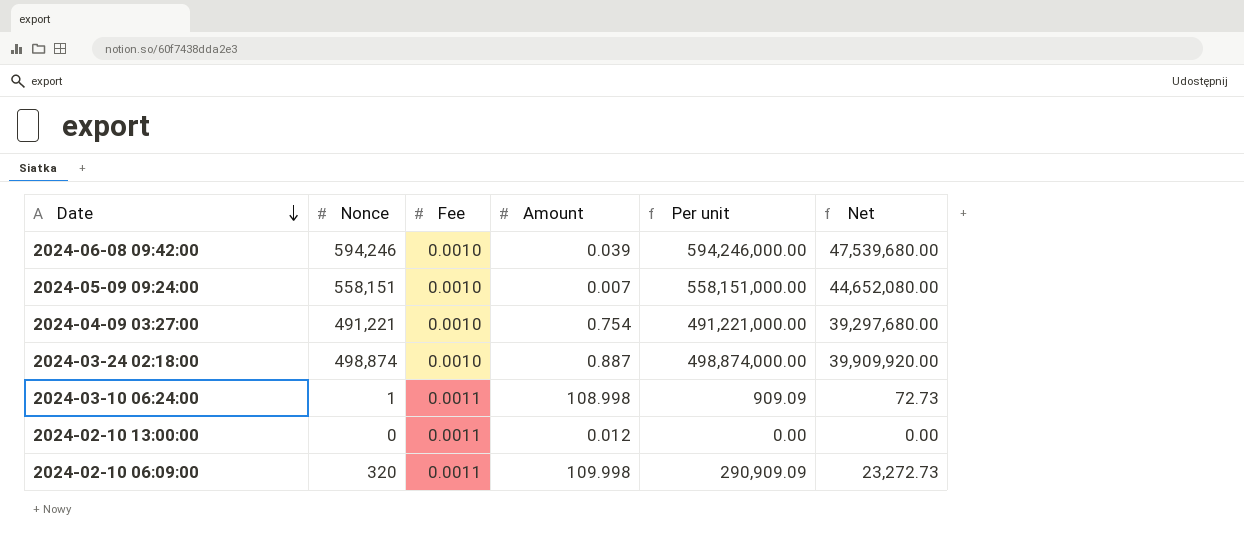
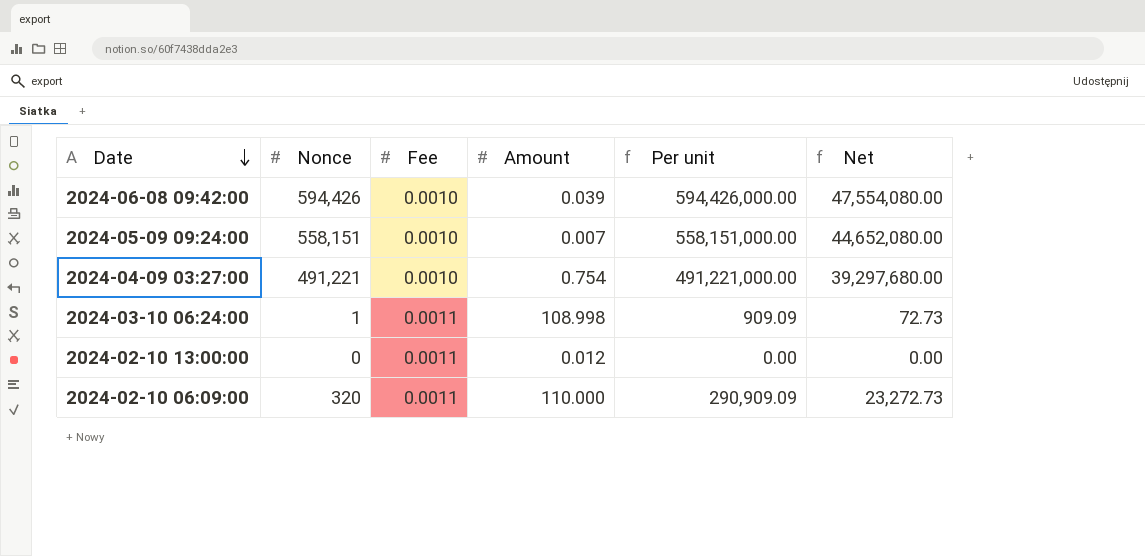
row 2024-03-24 02:18:00: 498,874 | 0.0010 | 0.887 | 498,874,000.00 | 39,909,920.00 -> none
2024-06-08 09:42:00 | Nonce: 594,246 -> 594,426
2024-06-08 09:42:00 | Per unit: 594,246,000.00 -> 594,426,000.00
2024-06-08 09:42:00 | Net: 47,539,680.00 -> 47,554,080.00
2024-02-10 06:09:00 | Amount: 109.998 -> 110.000

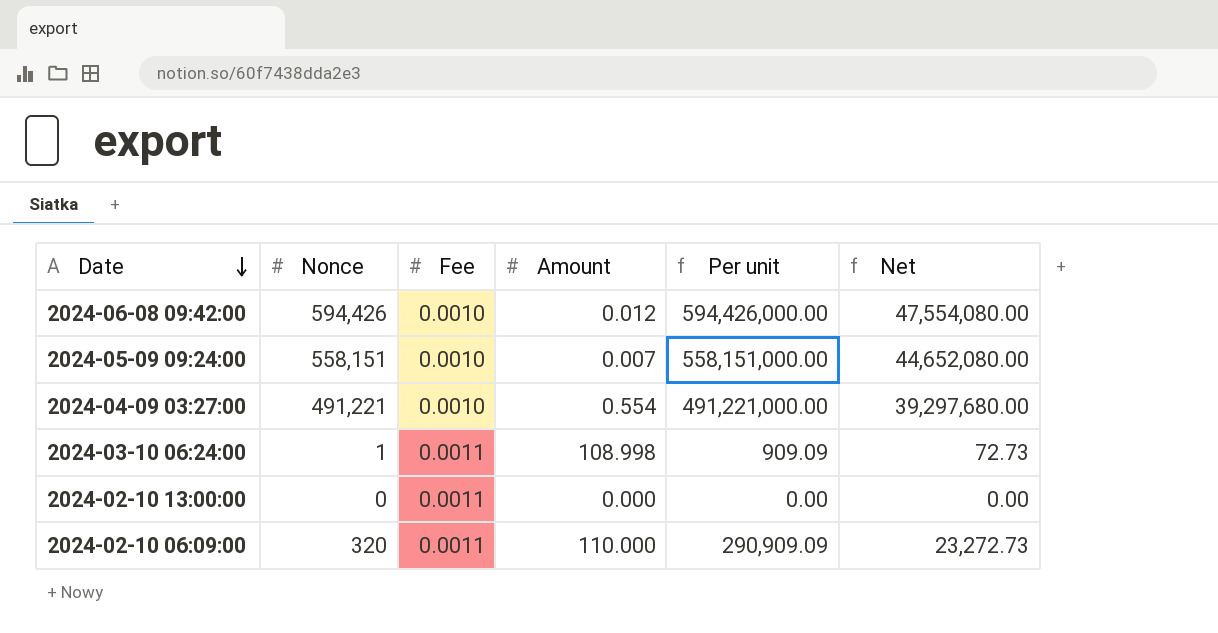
2024-06-08 09:42:00 | Amount: 0.039 -> 0.012
2024-04-09 03:27:00 | Amount: 0.754 -> 0.554
2024-02-10 13:00:00 | Amount: 0.012 -> 0.000

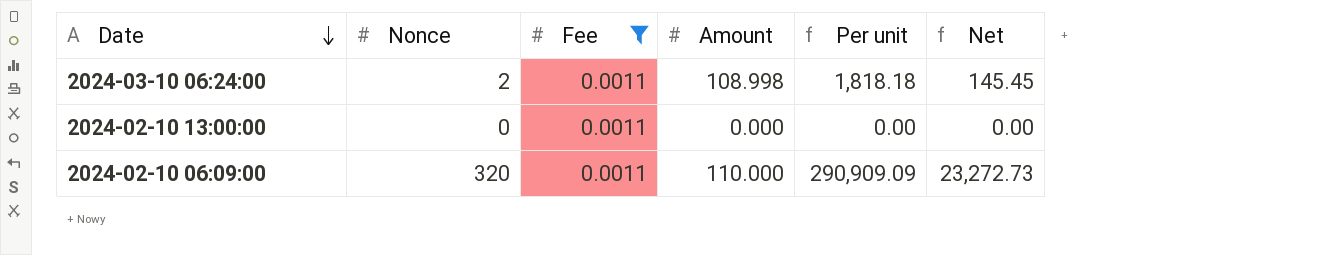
filter: none -> Fee = 0.0011
2024-03-10 06:24:00 | Nonce: 1 -> 2
2024-03-10 06:24:00 | Per unit: 909.09 -> 1,818.18
2024-03-10 06:24:00 | Net: 72.73 -> 145.45

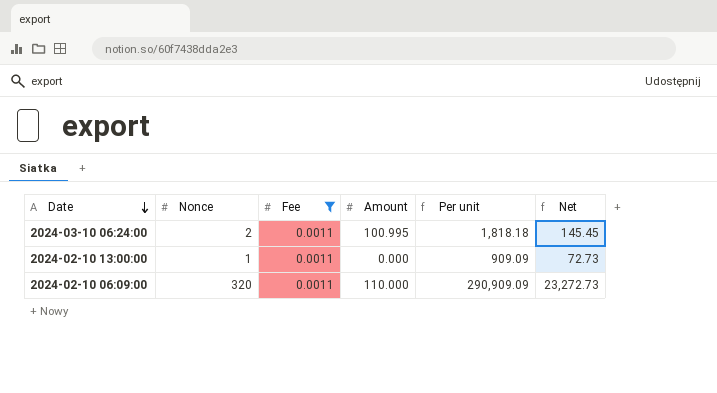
2024-03-10 06:24:00 | Amount: 108.998 -> 100.995
2024-02-10 13:00:00 | Nonce: 0 -> 1
2024-02-10 13:00:00 | Per unit: 0.00 -> 909.09
2024-02-10 13:00:00 | Net: 0.00 -> 72.73

